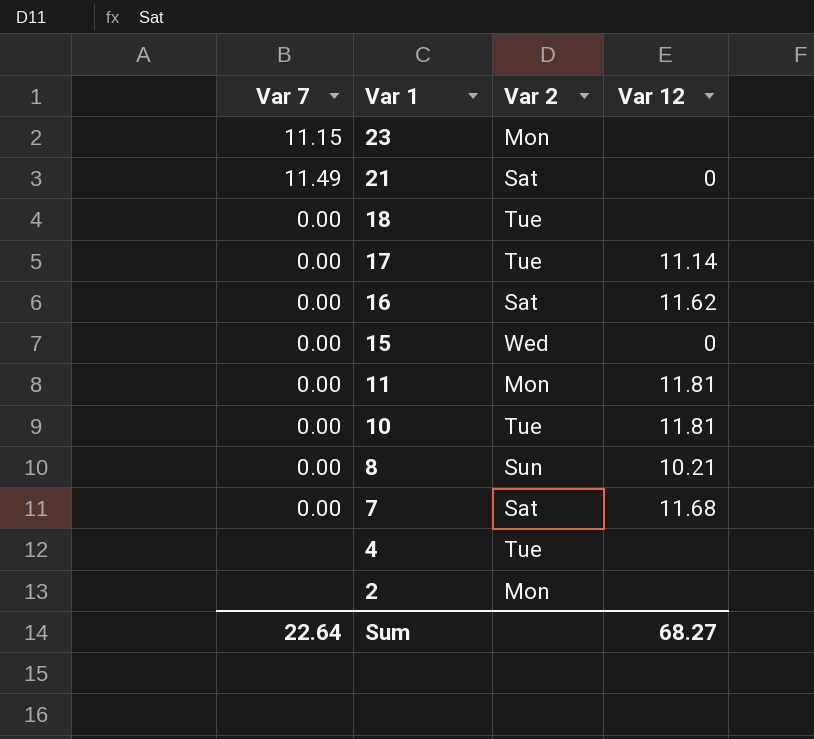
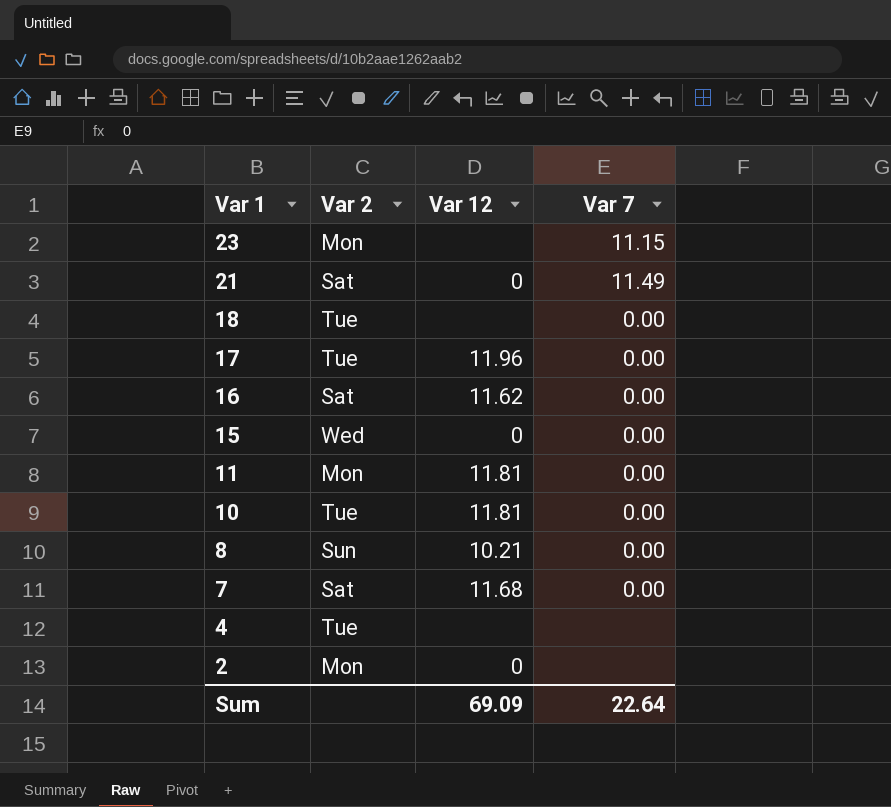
column Var 7 | position: 1 -> 4
17 | Var 12: 11.14 -> 11.96
2 | Var 12: none -> 0
Sum | Var 12: 68.27 -> 69.09

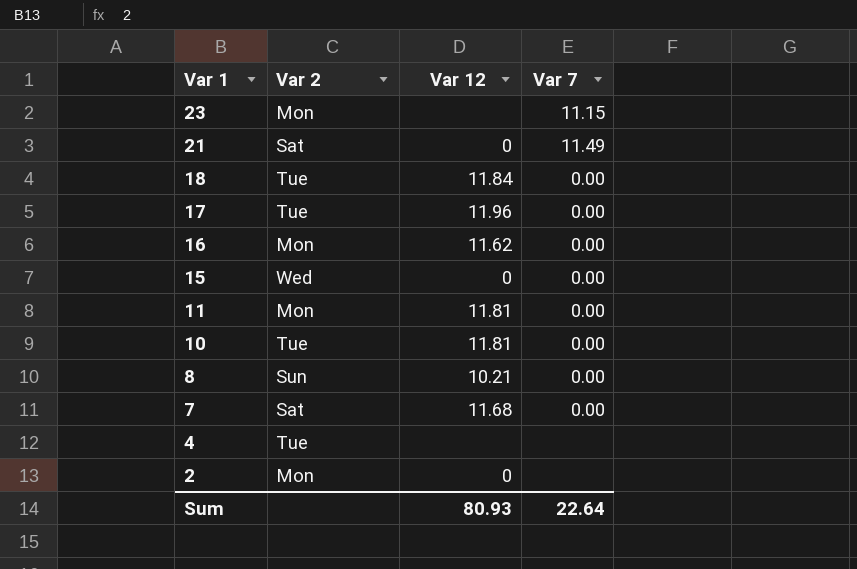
18 | Var 12: none -> 11.84
16 | Var 2: Sat -> Mon
Sum | Var 12: 69.09 -> 80.93

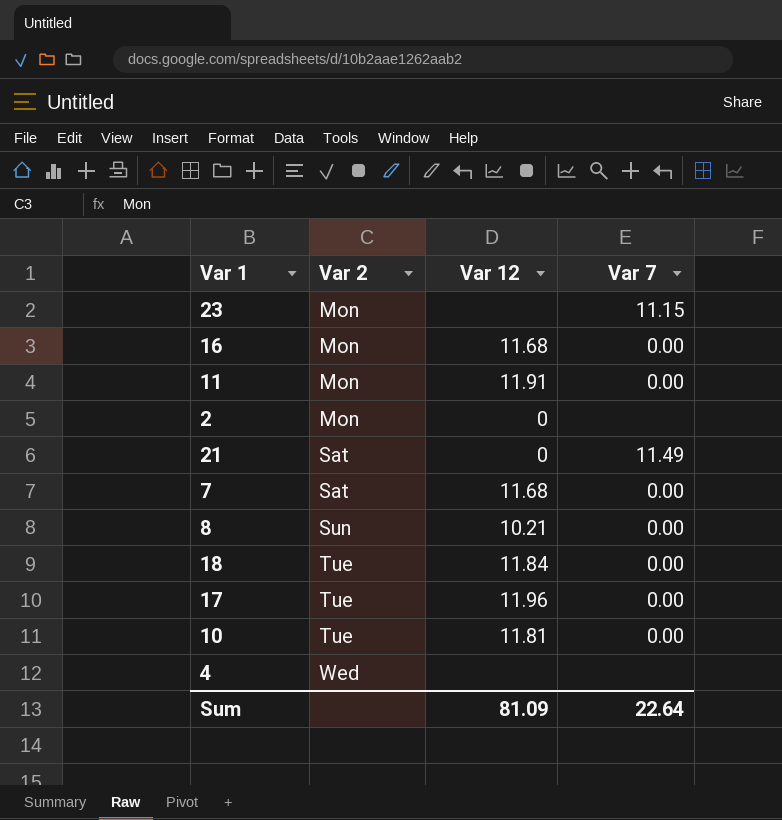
row order: Var 1 descending -> Var 2 ascending
row 15: Wed | 0 | 0.00 -> none
16 | Var 12: 11.62 -> 11.68
11 | Var 12: 11.81 -> 11.91
4 | Var 2: Tue -> Wed
Sum | Var 12: 80.93 -> 81.09

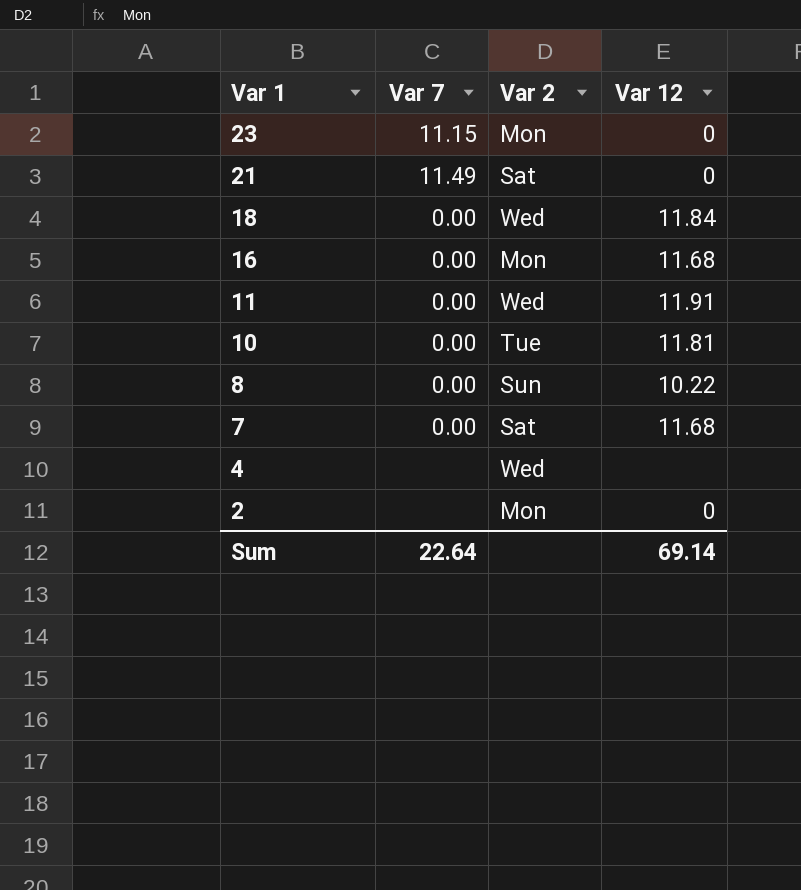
row order: Var 2 ascending -> Var 1 descending
column Var 7 | position: 4 -> 2
row 17: Tue | 11.96 | 0.00 -> none
23 | Var 12: none -> 0
18 | Var 2: Tue -> Wed
11 | Var 2: Mon -> Wed
8 | Var 12: 10.21 -> 10.22
Sum | Var 12: 81.09 -> 69.14

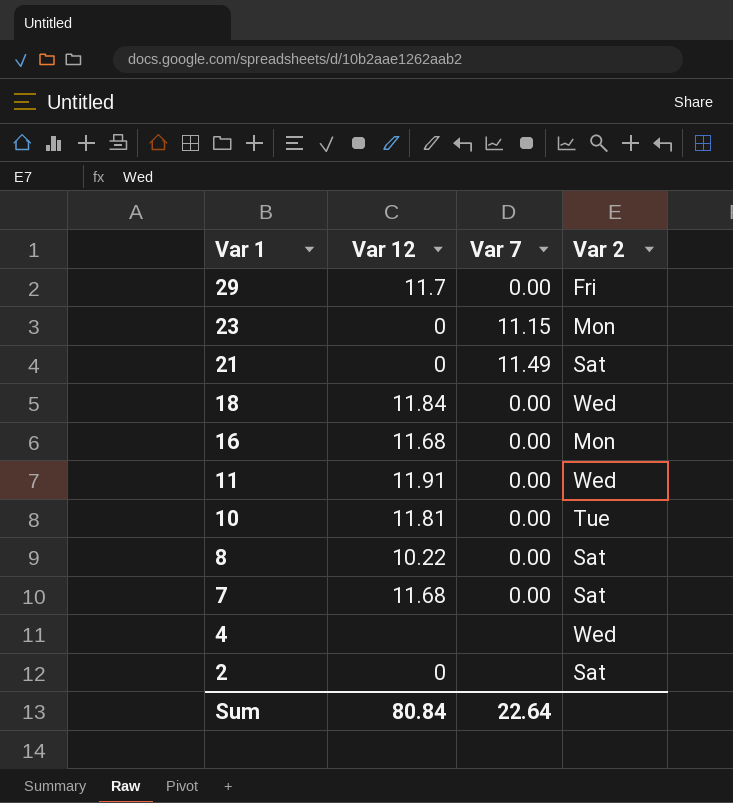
column Var 12 | position: 4 -> 2
row 29: none -> 11.7 | 0.00 | Fri
8 | Var 2: Sun -> Sat
2 | Var 2: Mon -> Sat
Sum | Var 12: 69.14 -> 80.84

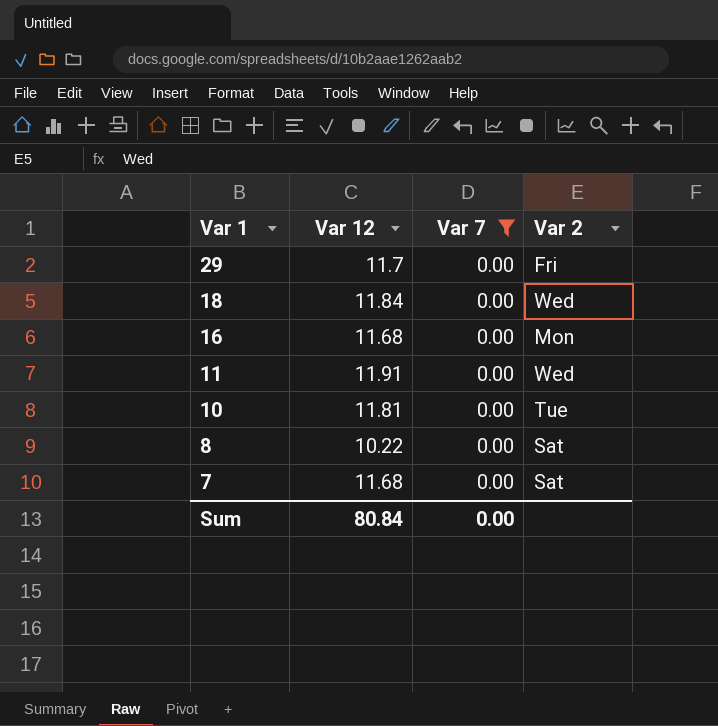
filter: none -> Var 7 = 0.00
Sum | Var 7: 22.64 -> 0.00

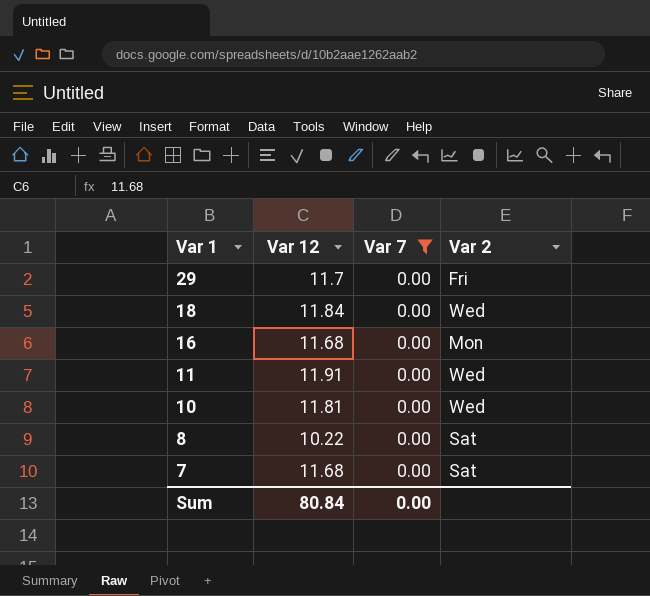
10 | Var 2: Tue -> Wed

